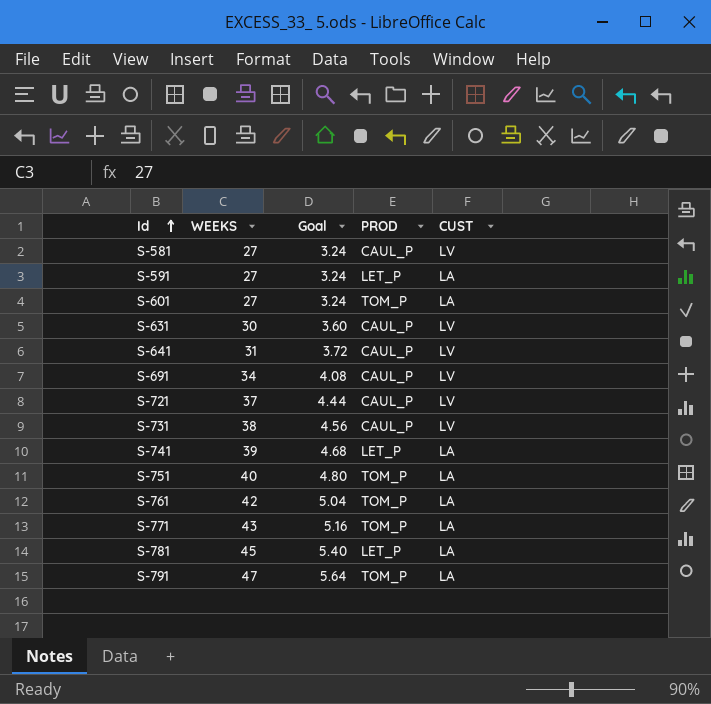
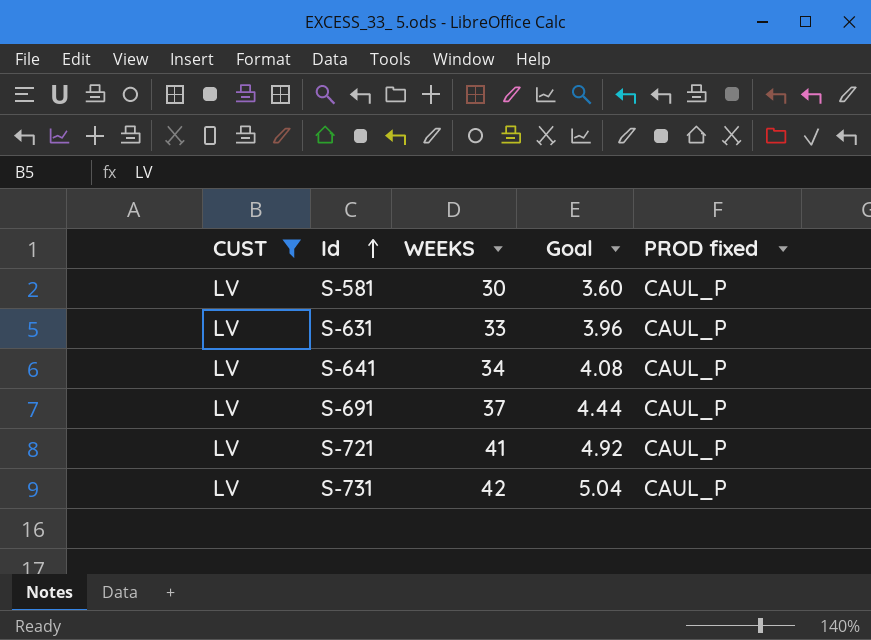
filter: none -> CUST = LV
column CUST | position: 5 -> 1
column name: PROD -> PROD fixed
S-581 | WEEKS: 27 -> 30
S-581 | Goal: 3.24 -> 3.60
S-631 | WEEKS: 30 -> 33
S-631 | Goal: 3.60 -> 3.96
S-641 | WEEKS: 31 -> 34
S-641 | Goal: 3.72 -> 4.08
S-691 | WEEKS: 34 -> 37
S-691 | Goal: 4.08 -> 4.44
S-721 | WEEKS: 37 -> 41
S-721 | Goal: 4.44 -> 4.92
S-731 | WEEKS: 38 -> 42
S-731 | Goal: 4.56 -> 5.04

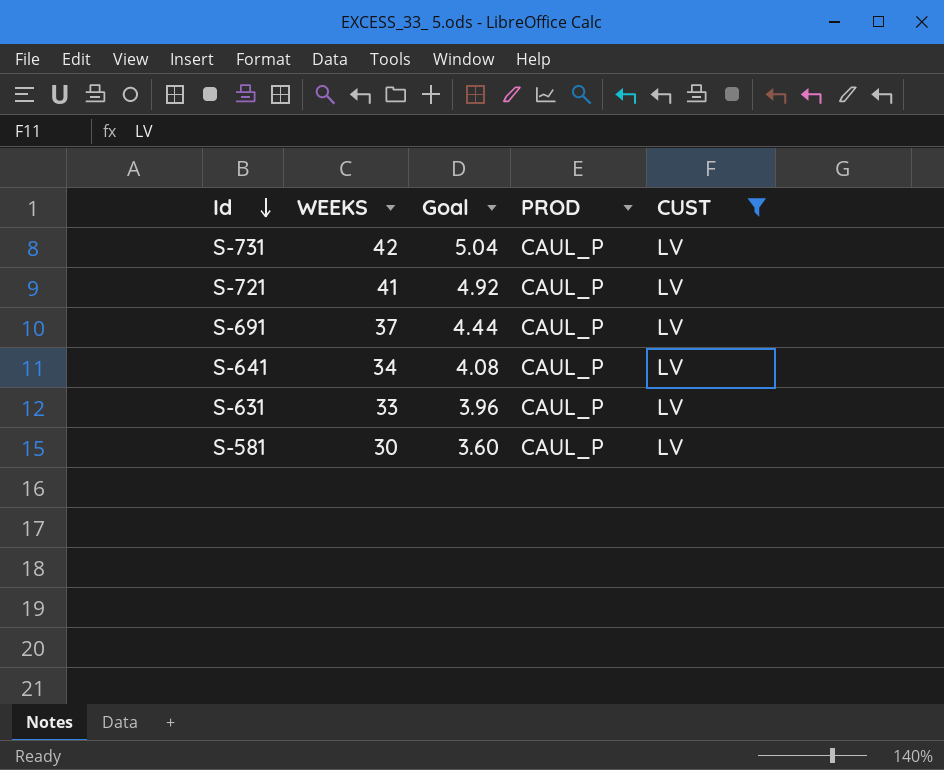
row order: Id ascending -> Id descending
column name: PROD fixed -> PROD
column CUST | position: 1 -> 5

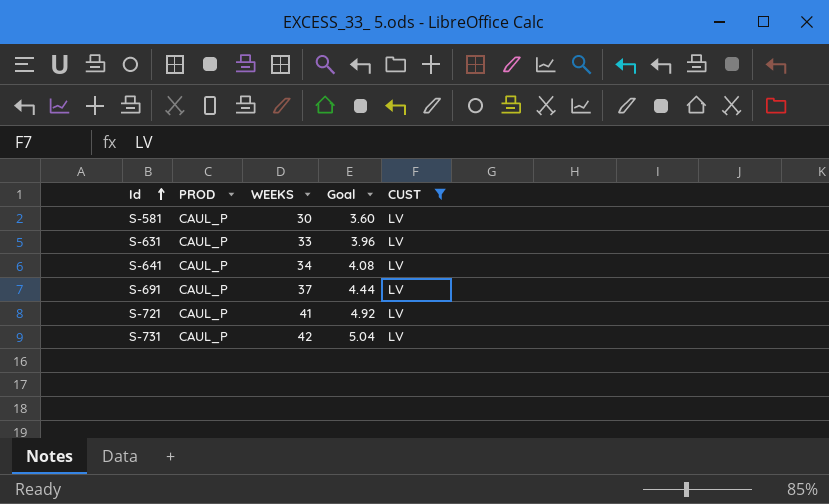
row order: Id descending -> Id ascending
column PROD | position: 4 -> 2

